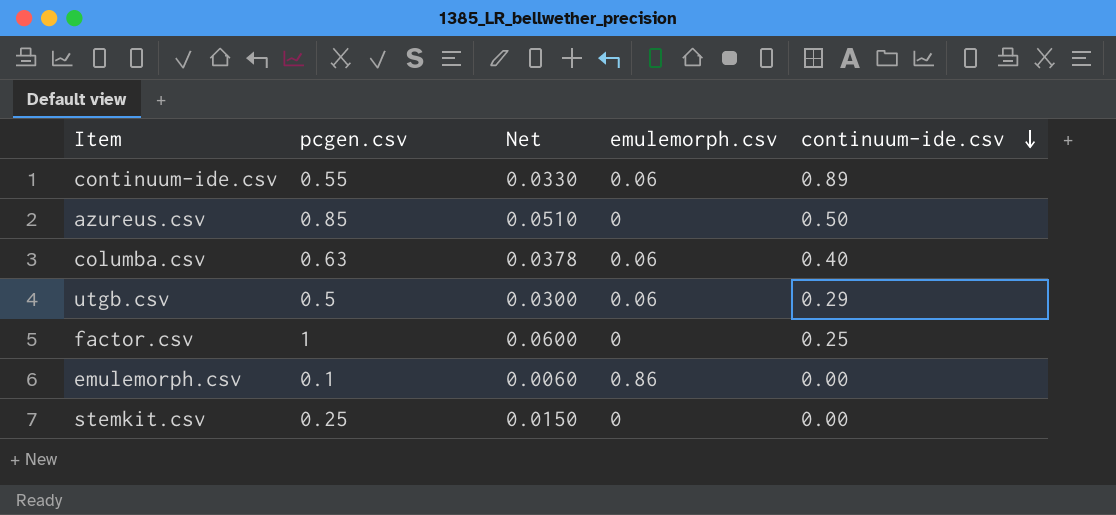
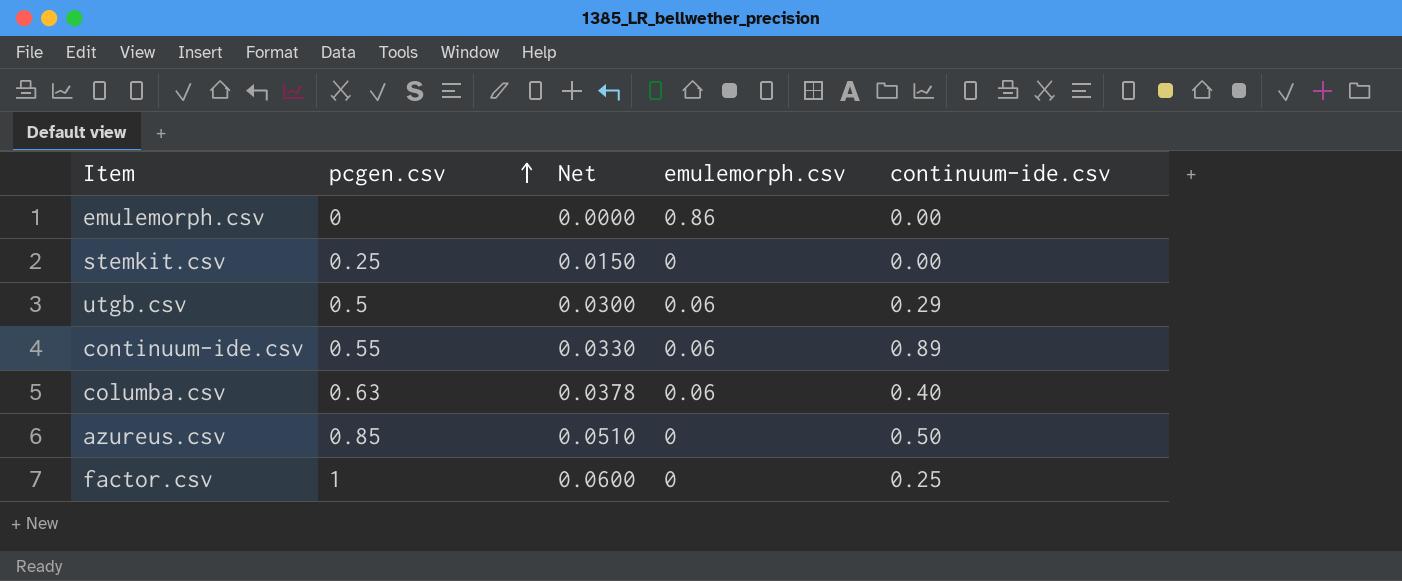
row order: continuum-ide.csv descending -> pcgen.csv ascending
emulemorph.csv | pcgen.csv: 0.1 -> 0
emulemorph.csv | Net: 0.0060 -> 0.0000

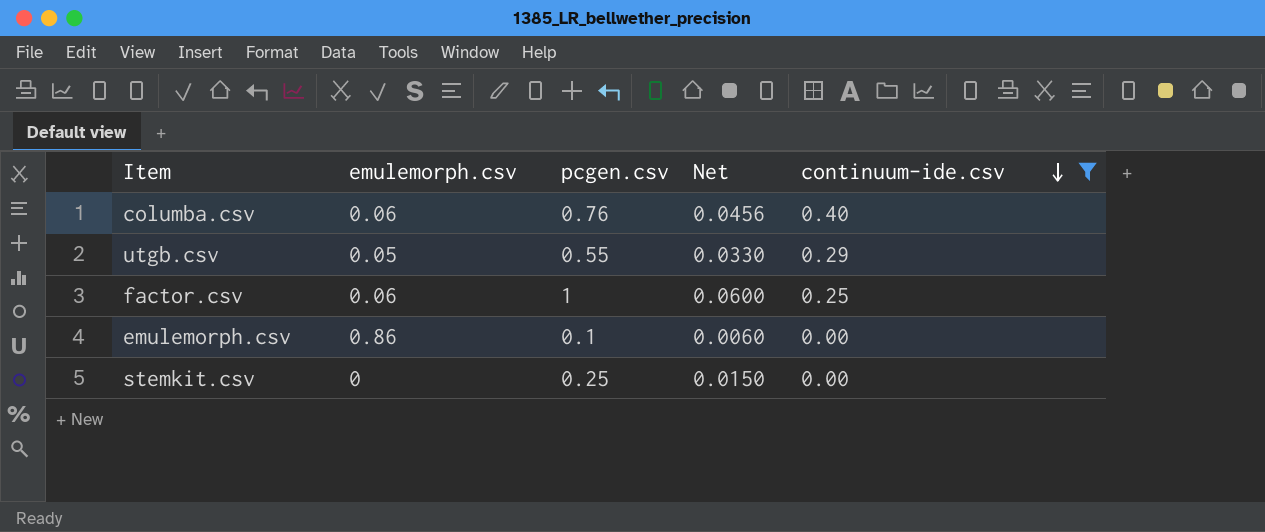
filter: none -> continuum-ide.csv <= 0.40
row order: pcgen.csv ascending -> continuum-ide.csv descending
column emulemorph.csv | position: 4 -> 2
columba.csv | pcgen.csv: 0.63 -> 0.76
columba.csv | Net: 0.0378 -> 0.0456
utgb.csv | emulemorph.csv: 0.06 -> 0.05
utgb.csv | pcgen.csv: 0.5 -> 0.55
utgb.csv | Net: 0.0300 -> 0.0330
factor.csv | emulemorph.csv: 0 -> 0.06
emulemorph.csv | pcgen.csv: 0 -> 0.1
emulemorph.csv | Net: 0.0000 -> 0.0060

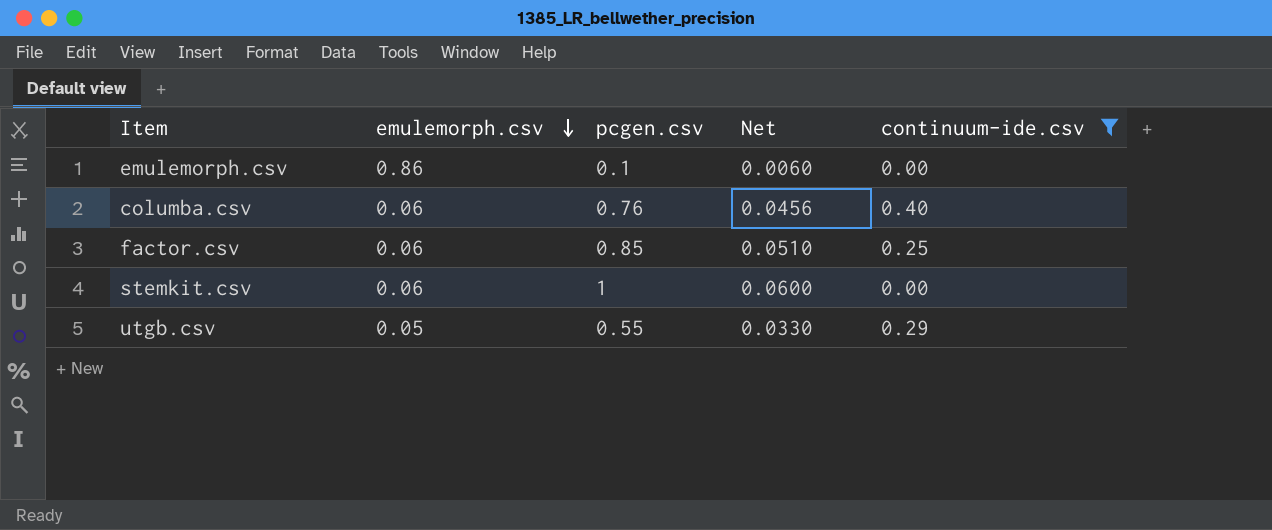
row order: continuum-ide.csv descending -> emulemorph.csv descending
factor.csv | pcgen.csv: 1 -> 0.85
factor.csv | Net: 0.0600 -> 0.0510
stemkit.csv | emulemorph.csv: 0 -> 0.06
stemkit.csv | pcgen.csv: 0.25 -> 1
stemkit.csv | Net: 0.0150 -> 0.0600

